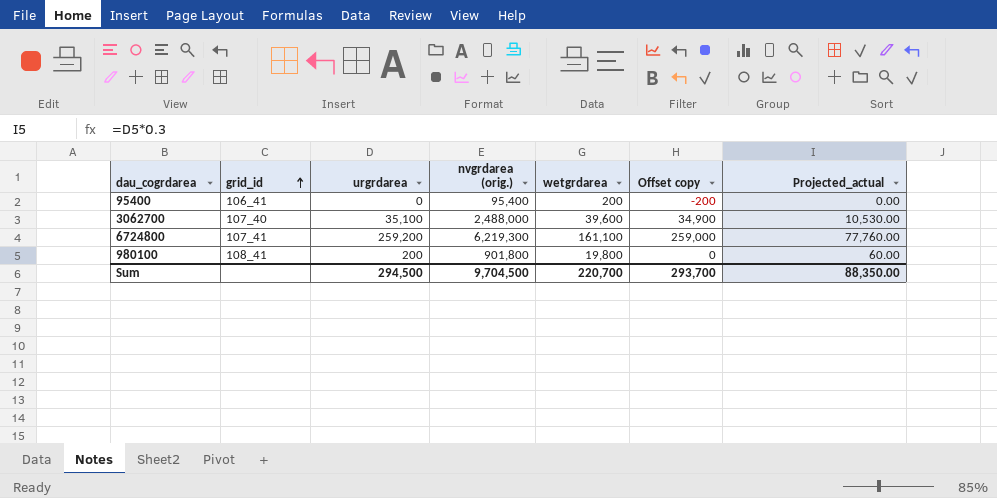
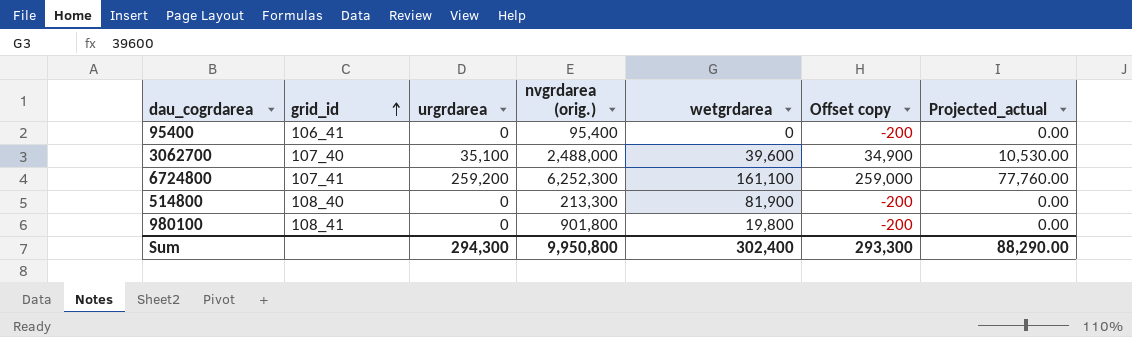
95400 | wetgrdarea: 200 -> 0
6724800 | nvgrdarea (orig.): 6,219,300 -> 6,252,300
row 514800: none -> 108_40 | 0 | 213,300 | 81,900 | -200 | 0.00
980100 | urgrdarea: 200 -> 0
980100 | Offset copy: 0 -> -200
980100 | Projected_actual: 60.00 -> 0.00
Sum | urgrdarea: 294,500 -> 294,300
Sum | nvgrdarea (orig.): 9,704,500 -> 9,950,800
Sum | wetgrdarea: 220,700 -> 302,400
Sum | Offset copy: 293,700 -> 293,300
Sum | Projected_actual: 88,350.00 -> 88,290.00

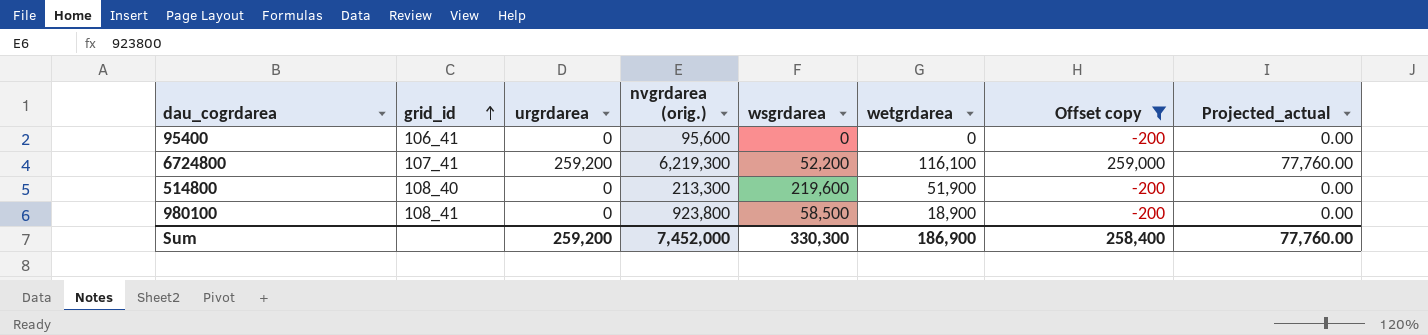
filter: none -> Offset copy != 34,900
column wsgrdarea | position: none -> 5
95400 | nvgrdarea (orig.): 95,400 -> 95,600
6724800 | nvgrdarea (orig.): 6,252,300 -> 6,219,300
6724800 | wetgrdarea: 161,100 -> 116,100
514800 | wetgrdarea: 81,900 -> 51,900
980100 | nvgrdarea (orig.): 901,800 -> 923,800
980100 | wetgrdarea: 19,800 -> 18,900
Sum | urgrdarea: 294,300 -> 259,200
Sum | nvgrdarea (orig.): 9,950,800 -> 7,452,000
Sum | wetgrdarea: 302,400 -> 186,900
Sum | Offset copy: 293,300 -> 258,400
Sum | Projected_actual: 88,290.00 -> 77,760.00

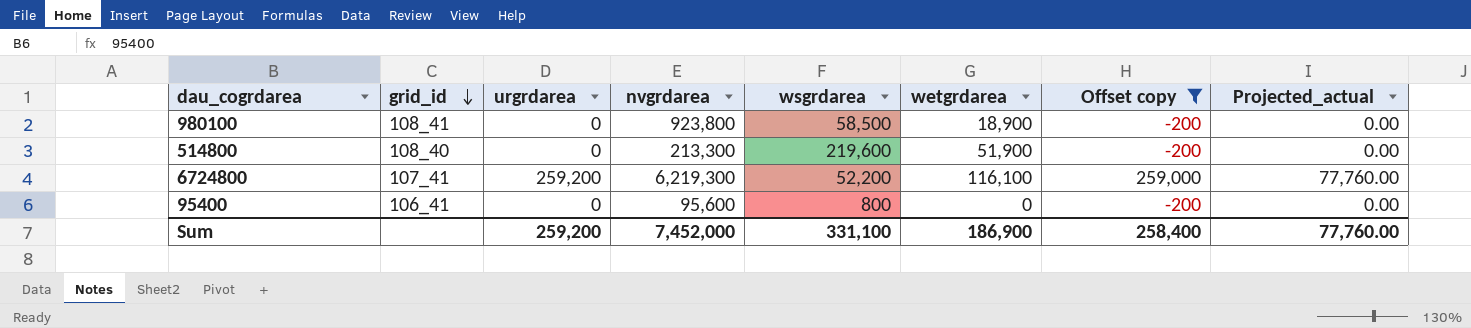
row order: grid_id ascending -> grid_id descending
column name: nvgrdarea (orig.) -> nvgrdarea
95400 | wsgrdarea: 0 -> 800
Sum | wsgrdarea: 330,300 -> 331,100

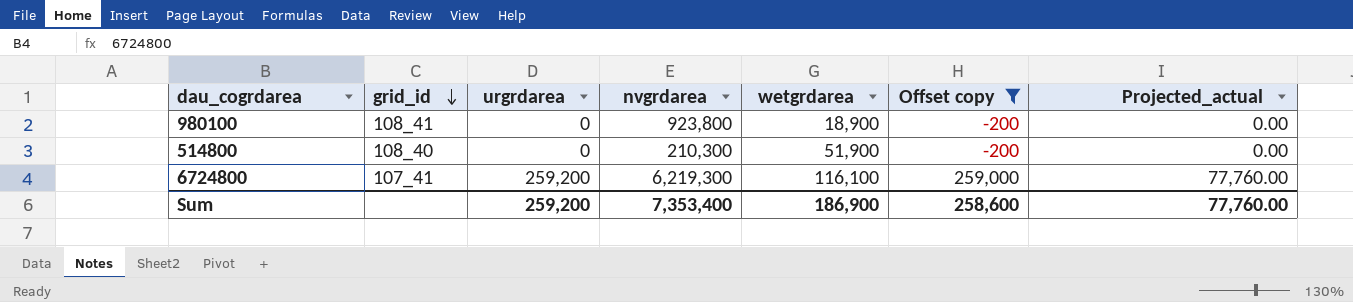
column wsgrdarea | position: 5 -> none
row 95400: 106_41 | 0 | 95,600 | 800 | 0 | -200 | 0.00 -> none
514800 | nvgrdarea: 213,300 -> 210,300
Sum | nvgrdarea: 7,452,000 -> 7,353,400
Sum | Offset copy: 258,400 -> 258,600

